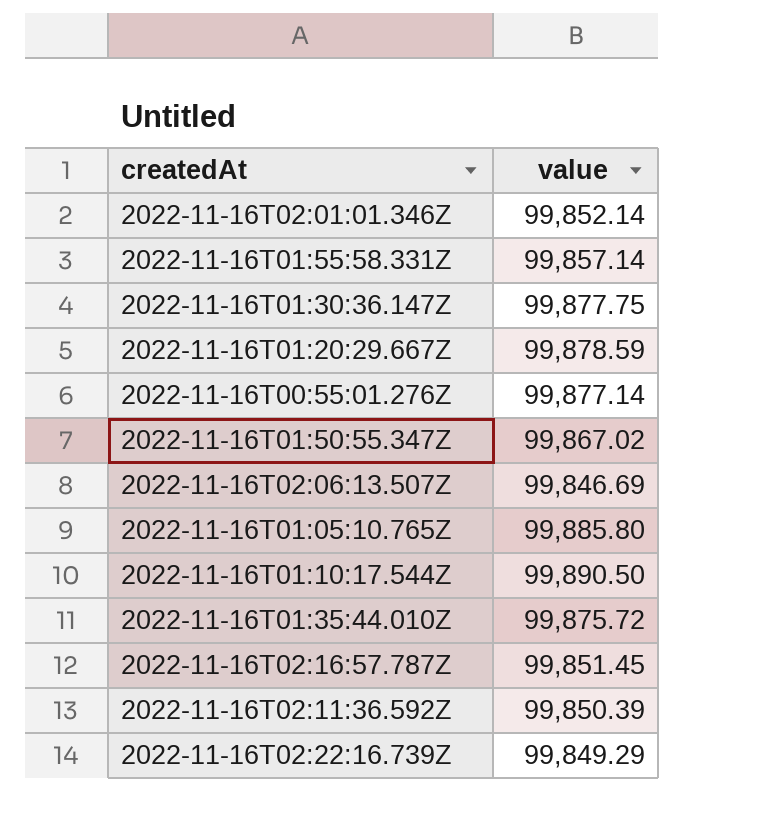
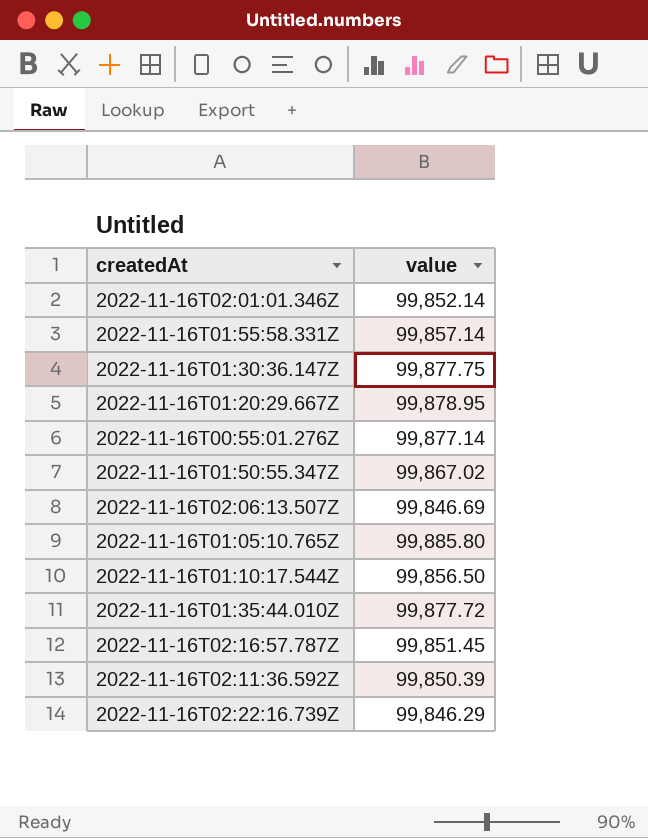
2022-11-16T01:20:29.667Z | value: 99,878.59 -> 99,878.95
2022-11-16T01:10:17.544Z | value: 99,890.50 -> 99,856.50
2022-11-16T01:35:44.010Z | value: 99,875.72 -> 99,877.72
2022-11-16T02:22:16.739Z | value: 99,849.29 -> 99,846.29

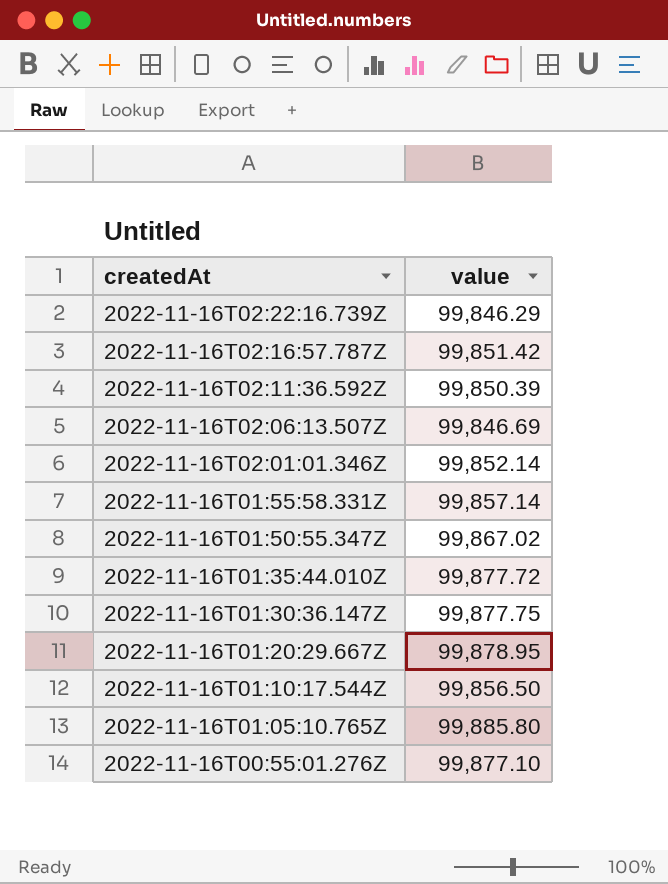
row order: none -> createdAt descending
2022-11-16T02:16:57.787Z | value: 99,851.45 -> 99,851.42
2022-11-16T00:55:01.276Z | value: 99,877.14 -> 99,877.10

